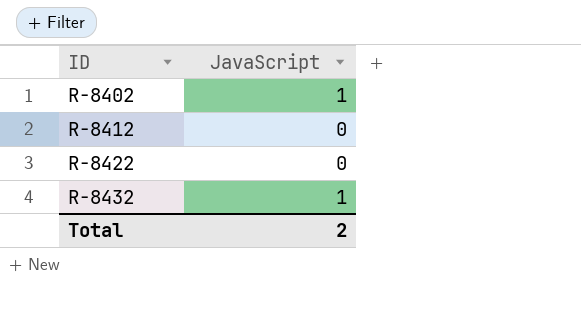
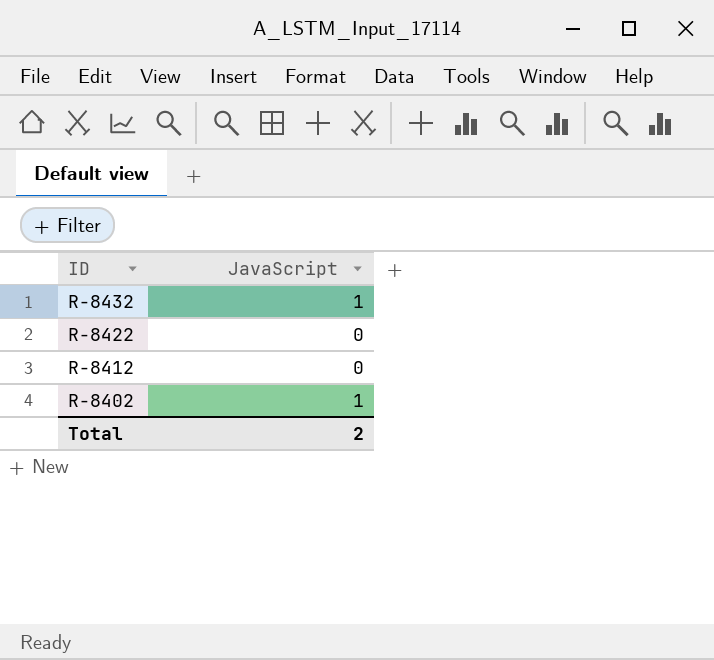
row order: ID ascending -> ID descending

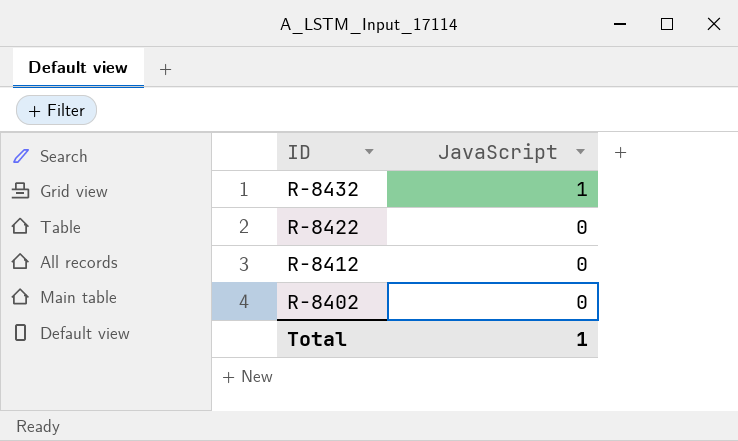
R-8402 | JavaScript: 1 -> 0
Total | JavaScript: 2 -> 1

